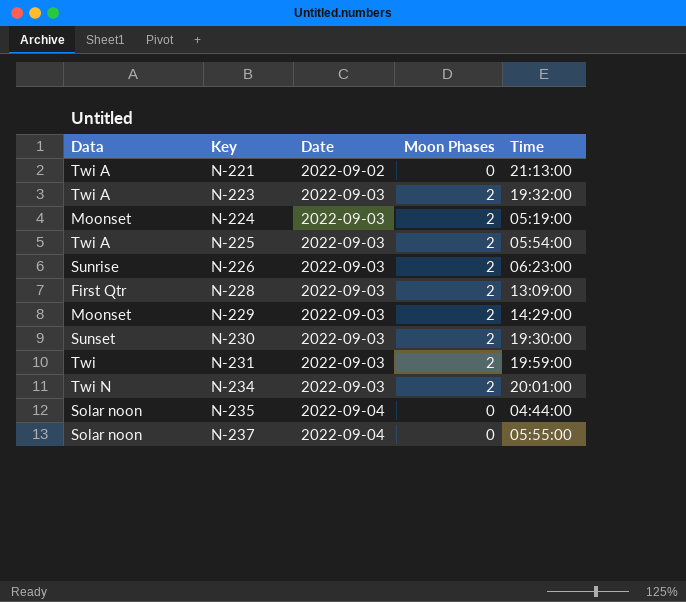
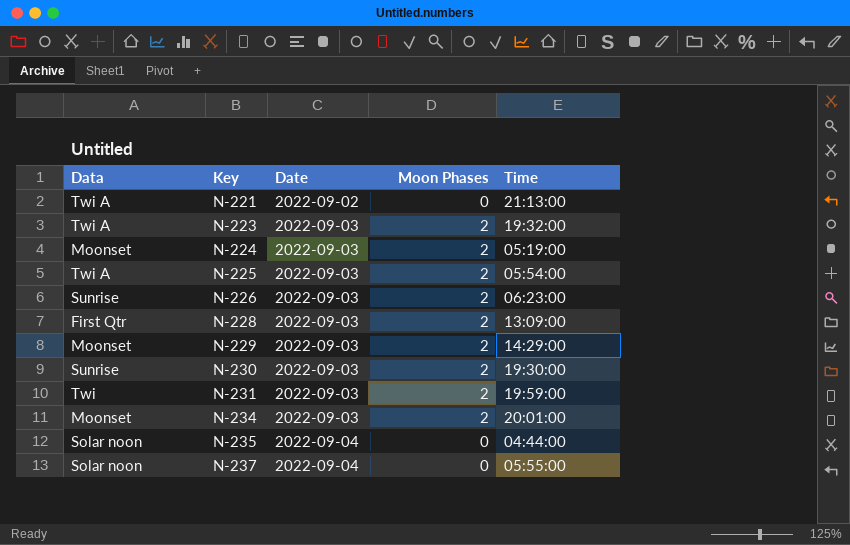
N-230 | Data: Sunset -> Sunrise
N-234 | Data: Twi N -> Moonset

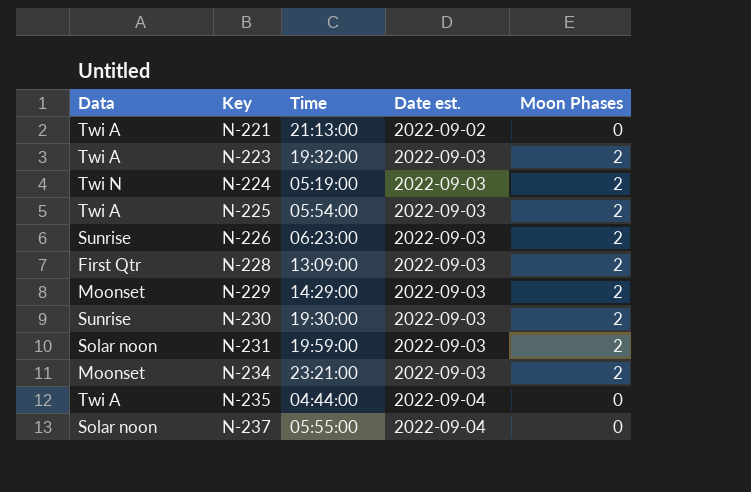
column Time | position: 5 -> 3
column name: Date -> Date est.
N-224 | Data: Moonset -> Twi N
N-231 | Data: Twi -> Solar noon
N-234 | Time: 20:01:00 -> 23:21:00
N-235 | Data: Solar noon -> Twi A

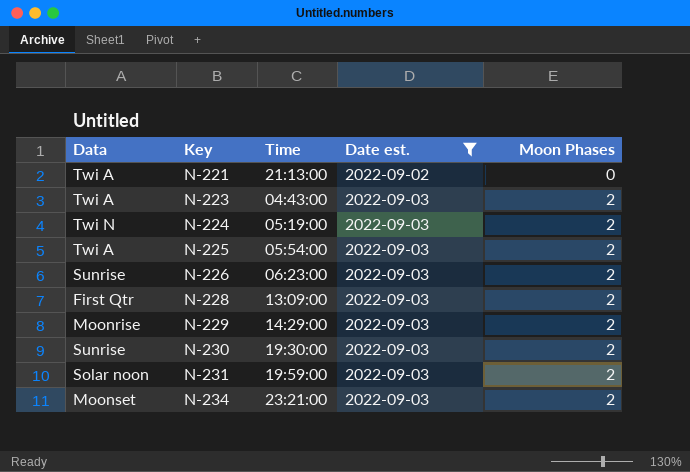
filter: none -> Date est. != 2022-09-04
N-223 | Time: 19:32:00 -> 04:43:00
N-229 | Data: Moonset -> Moonrise

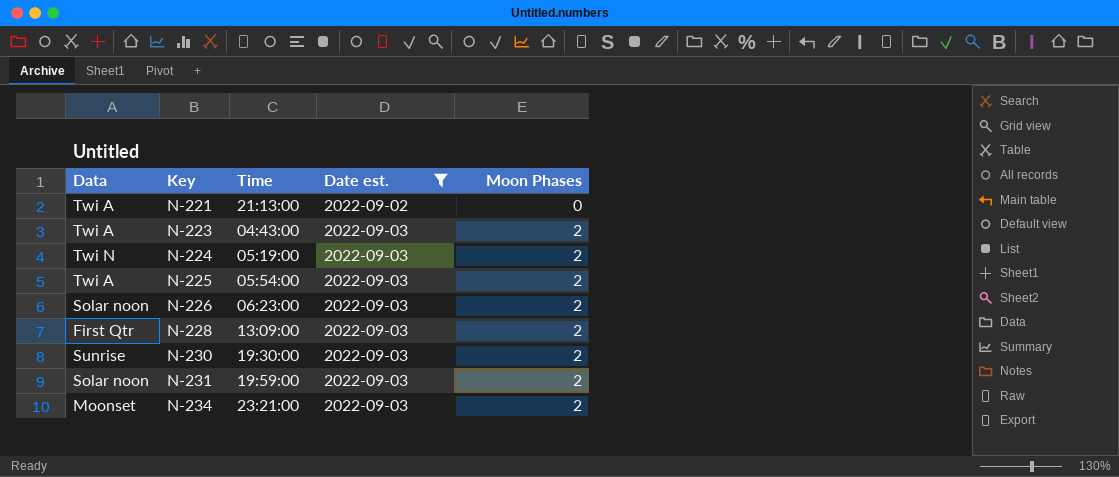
row N-229: Moonrise | 14:29:00 | 2022-09-03 | 2 -> none
N-226 | Data: Sunrise -> Solar noon

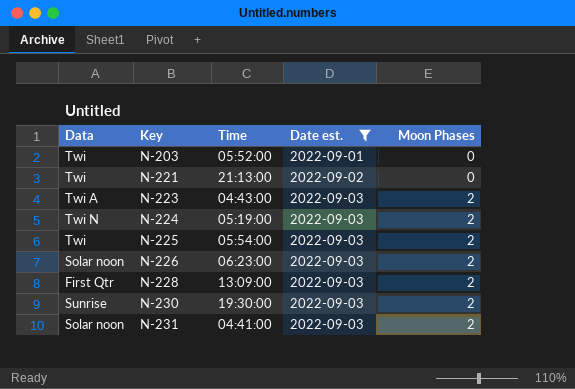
row N-234: Moonset | 23:21:00 | 2022-09-03 | 2 -> none
row N-203: none -> Twi | 05:52:00 | 2022-09-01 | 0
N-221 | Data: Twi A -> Twi
N-225 | Data: Twi A -> Twi
N-231 | Time: 19:59:00 -> 04:41:00

